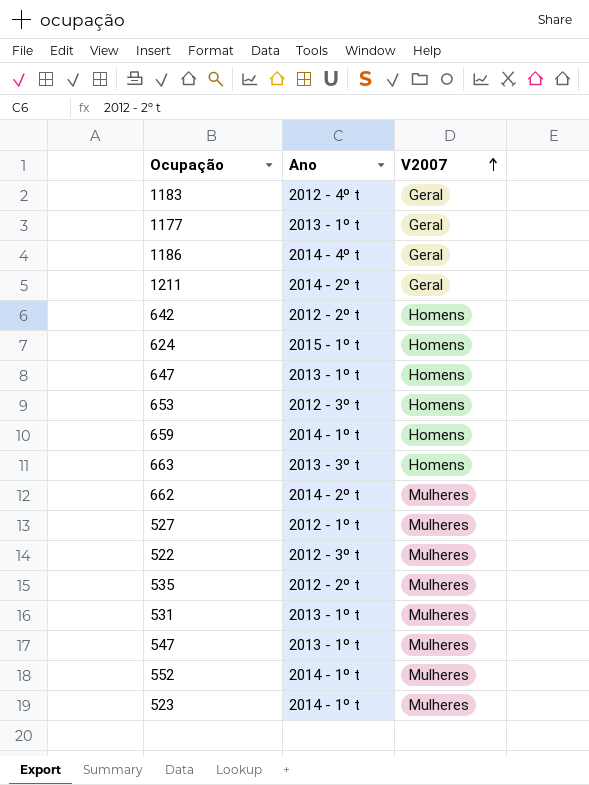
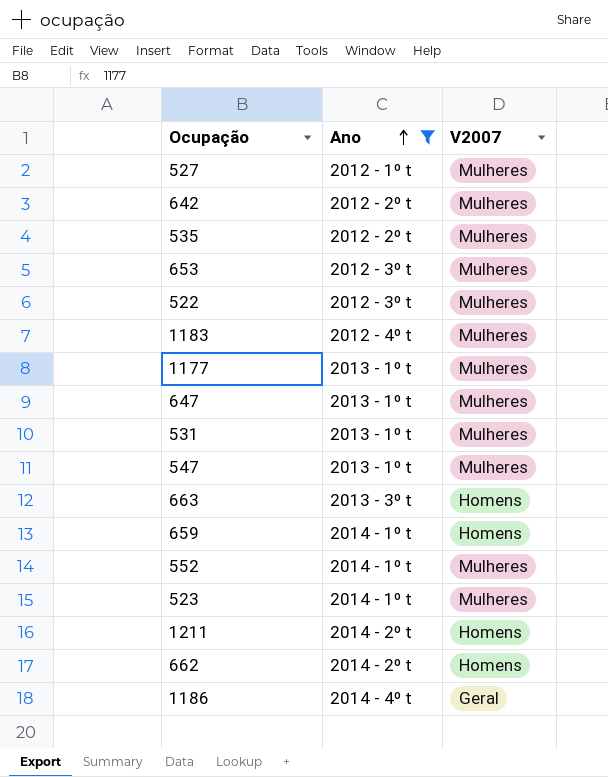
filter: none -> Ano != 2015 - 1º t
row order: V2007 ascending -> Ano ascending
642 | V2007: Homens -> Mulheres
653 | V2007: Homens -> Mulheres
1183 | V2007: Geral -> Mulheres
1177 | V2007: Geral -> Mulheres
647 | V2007: Homens -> Mulheres
1211 | V2007: Geral -> Homens
662 | V2007: Mulheres -> Homens

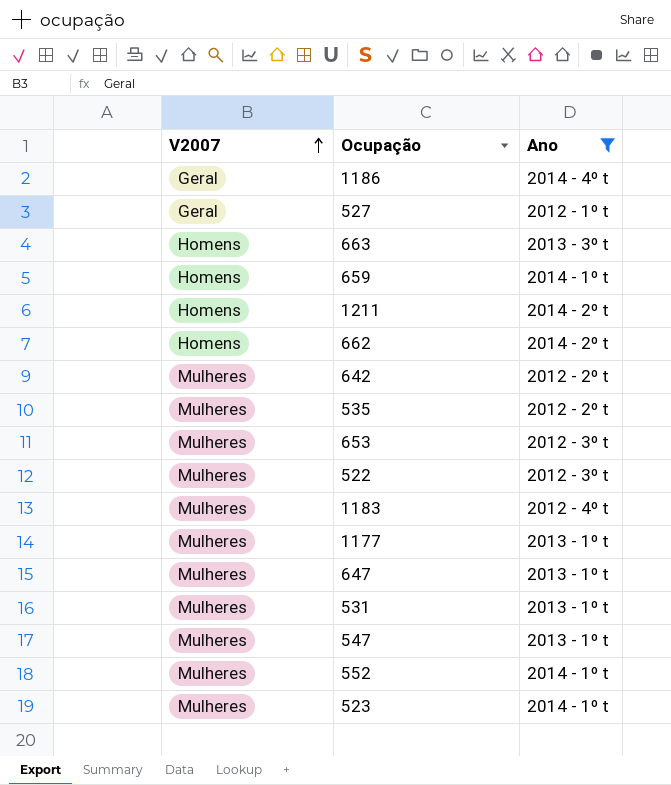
row order: Ano ascending -> V2007 ascending
column V2007 | position: 3 -> 1
527 | V2007: Mulheres -> Geral

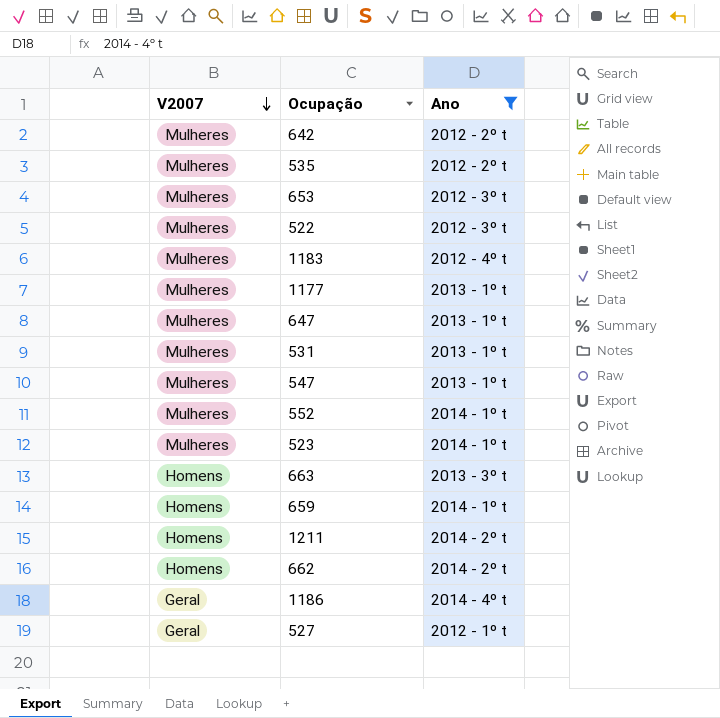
row order: V2007 ascending -> V2007 descending

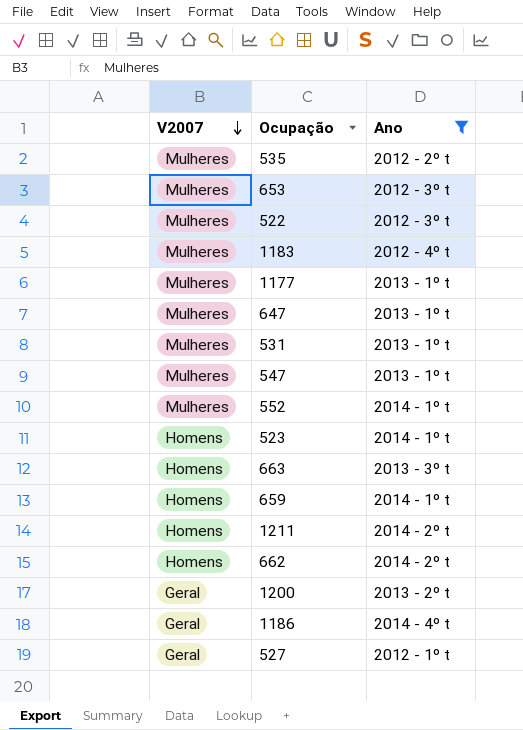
row 642: Mulheres | 2012 - 2º t -> none
523 | V2007: Mulheres -> Homens
row 1200: none -> Geral | 2013 - 2º t

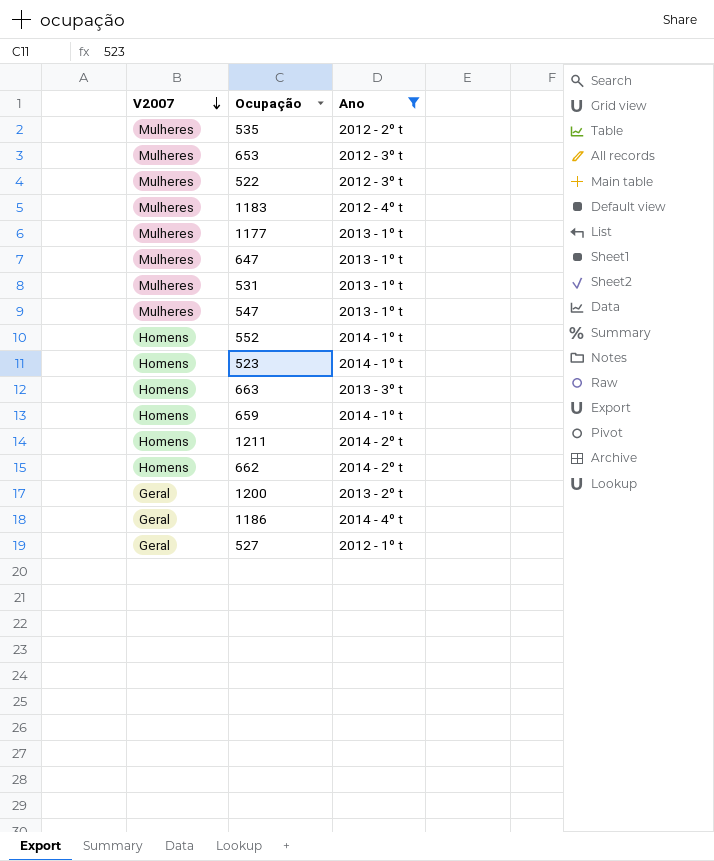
552 | V2007: Mulheres -> Homens

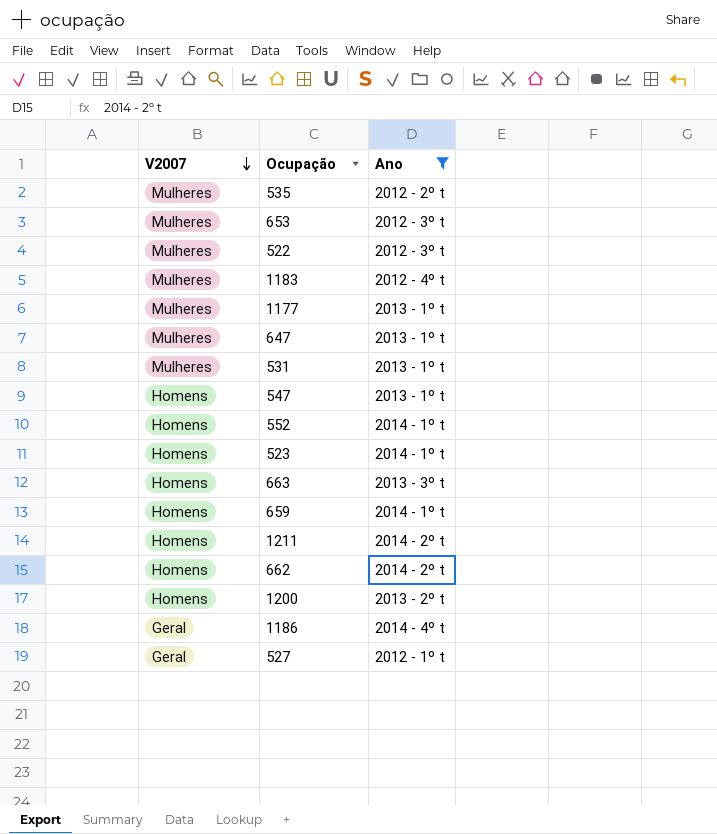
547 | V2007: Mulheres -> Homens
1200 | V2007: Geral -> Homens

